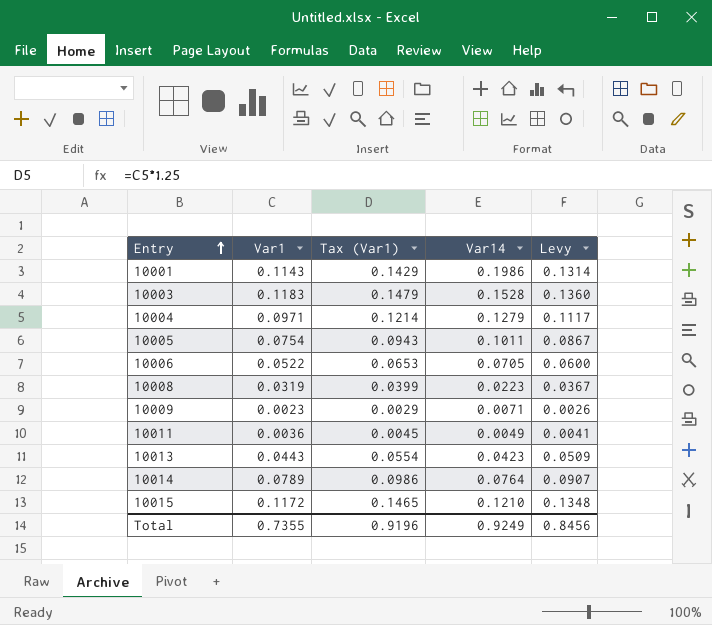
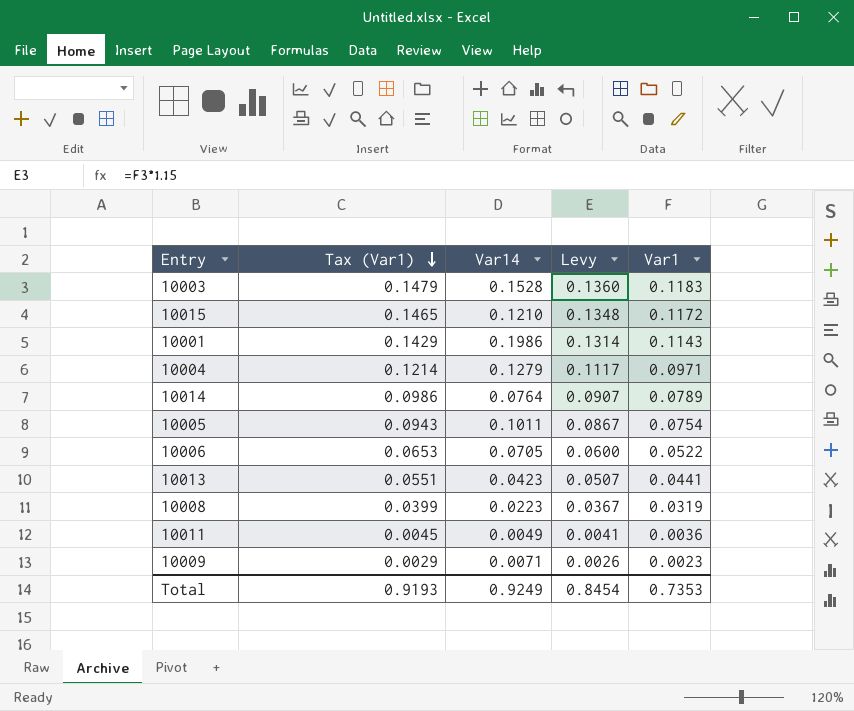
row order: Entry ascending -> Tax (Var1) descending
column Var1 | position: 2 -> 5
10013 | Tax (Var1): 0.0554 -> 0.0551
10013 | Levy: 0.0509 -> 0.0507
10013 | Var1: 0.0443 -> 0.0441
Total | Tax (Var1): 0.9196 -> 0.9193
Total | Levy: 0.8456 -> 0.8454
Total | Var1: 0.7355 -> 0.7353

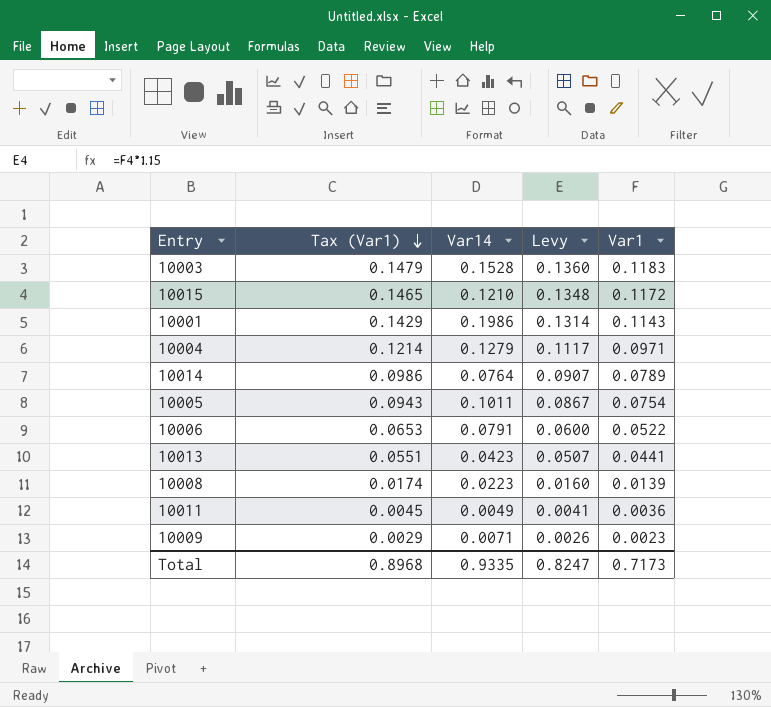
10006 | Var14: 0.0705 -> 0.0791
10008 | Tax (Var1): 0.0399 -> 0.0174
10008 | Levy: 0.0367 -> 0.0160
10008 | Var1: 0.0319 -> 0.0139
Total | Tax (Var1): 0.9193 -> 0.8968
Total | Var14: 0.9249 -> 0.9335
Total | Levy: 0.8454 -> 0.8247
Total | Var1: 0.7353 -> 0.7173

